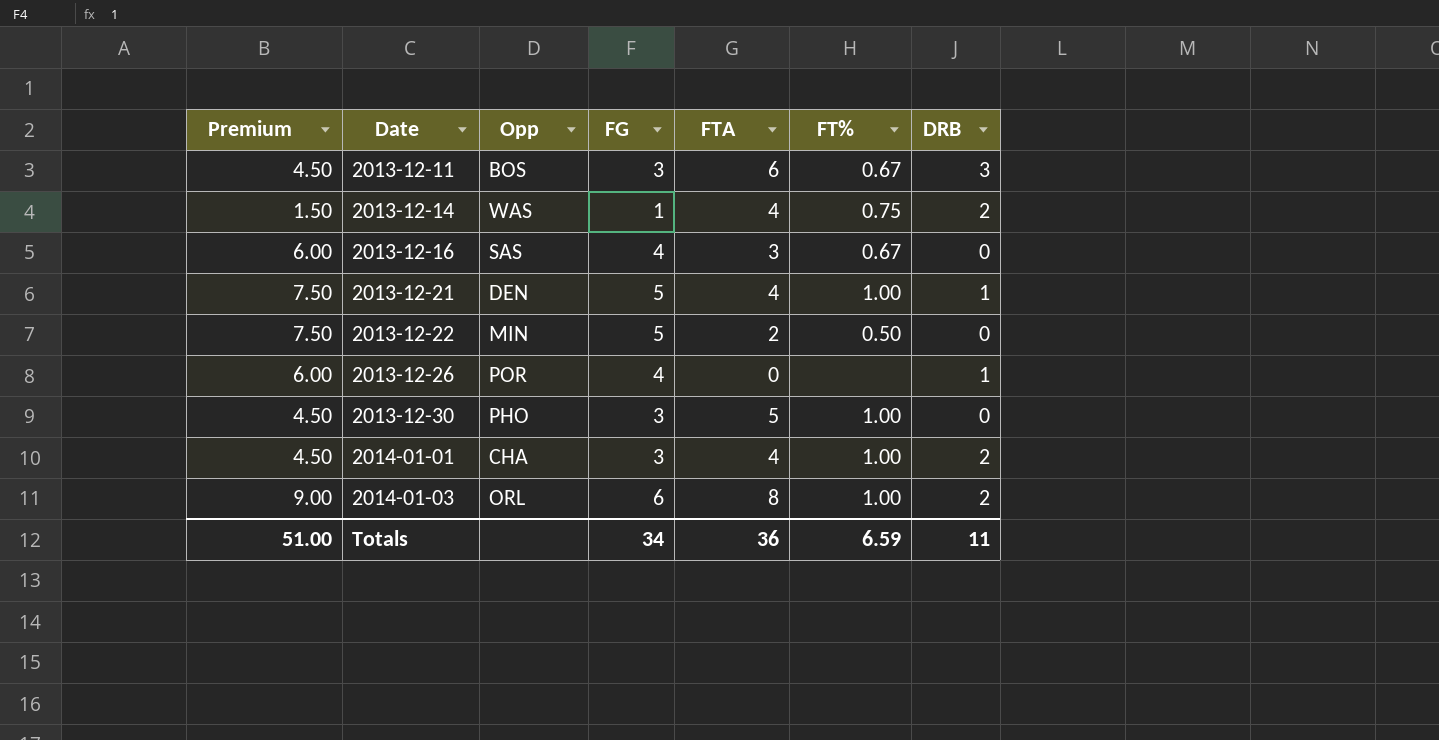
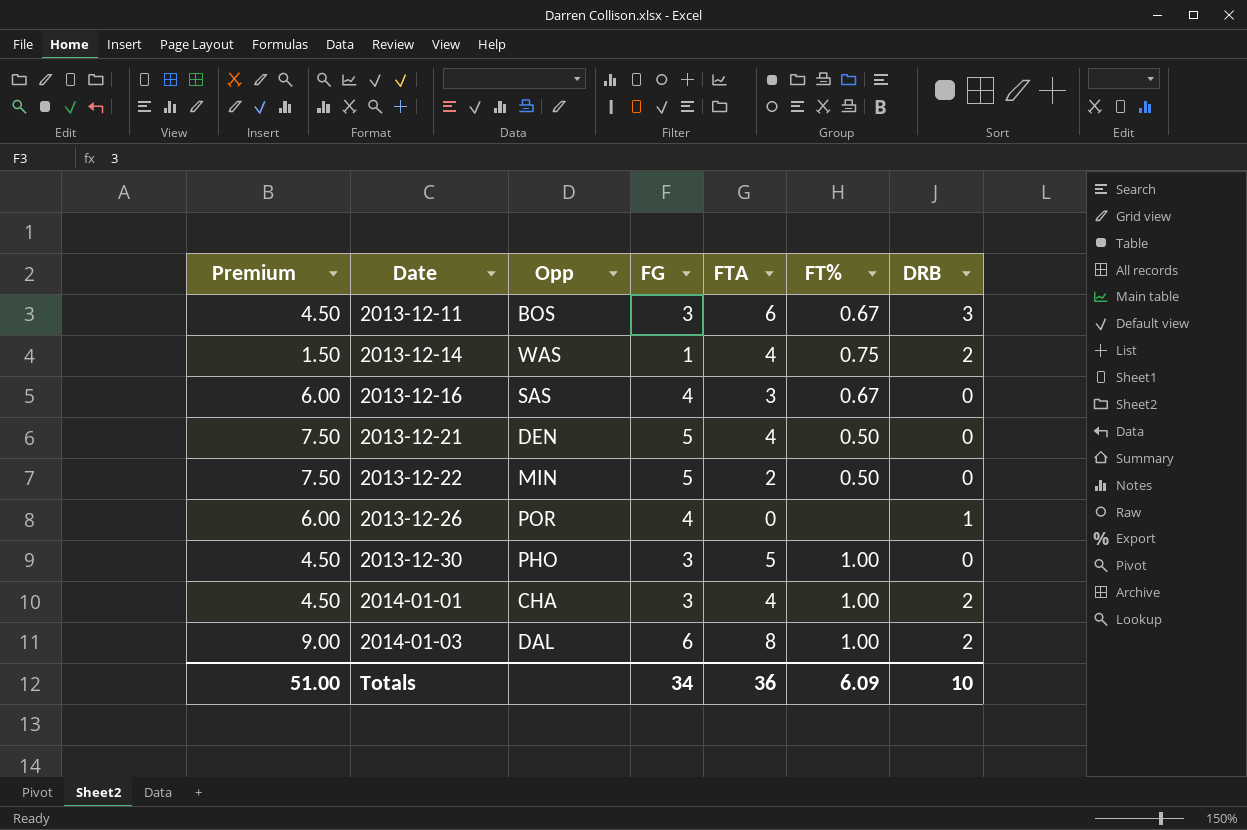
2013-12-21 | FT%: 1.00 -> 0.50
2013-12-21 | DRB: 1 -> 0
2014-01-03 | Opp: ORL -> DAL
Totals | FT%: 6.59 -> 6.09
Totals | DRB: 11 -> 10

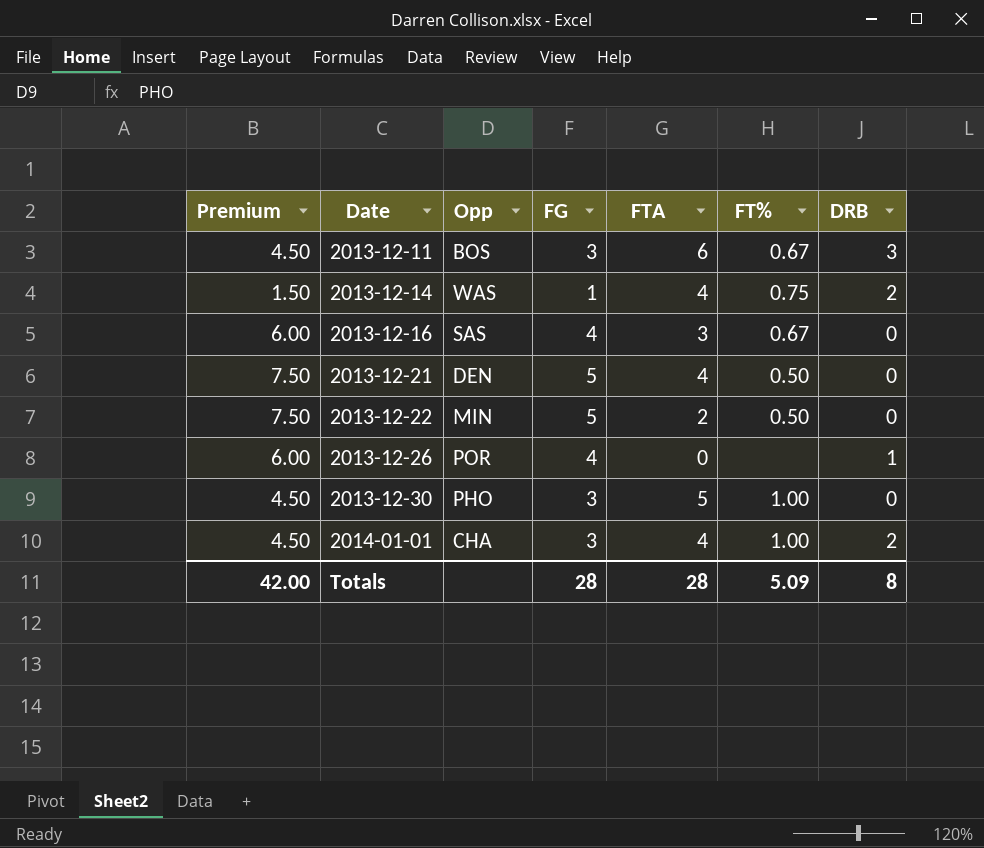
row 2014-01-03: 9.00 | DAL | 6 | 8 | 1.00 | 2 -> none
Totals | Premium: 51.00 -> 42.00
Totals | FG: 34 -> 28
Totals | FTA: 36 -> 28
Totals | FT%: 6.09 -> 5.09
Totals | DRB: 10 -> 8

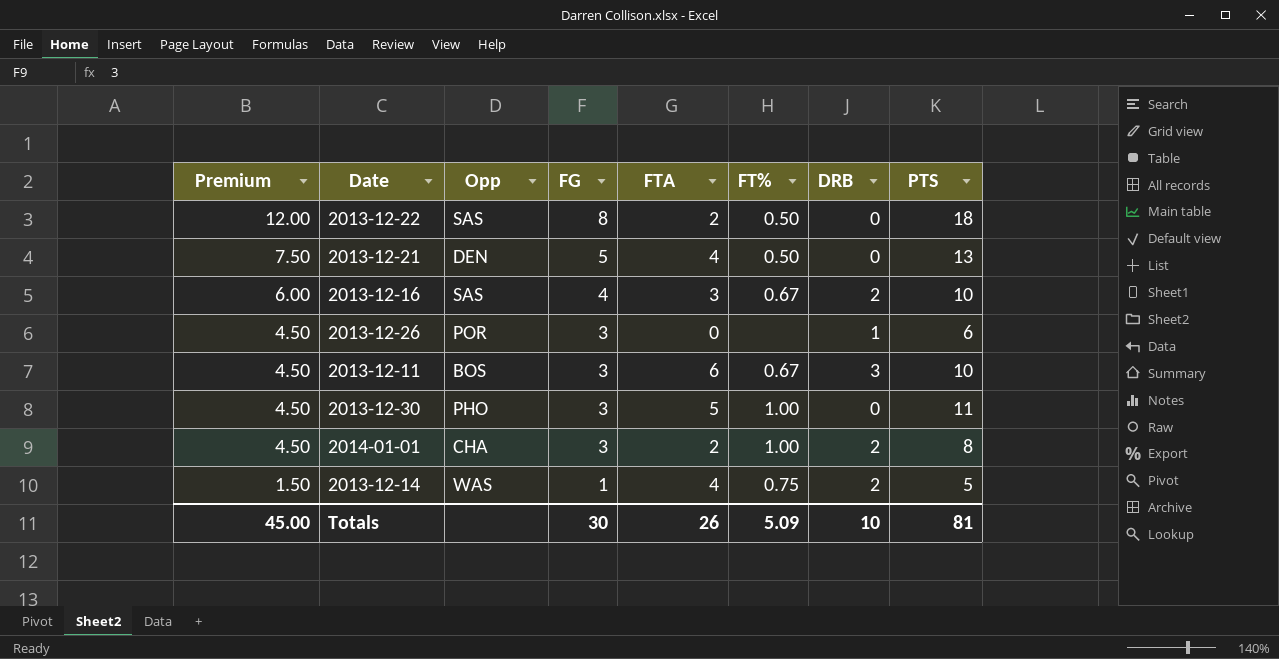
row order: Date ascending -> Premium descending
column PTS | position: none -> 8
2013-12-22 | Premium: 7.50 -> 12.00
2013-12-22 | Opp: MIN -> SAS
2013-12-22 | FG: 5 -> 8
2013-12-16 | DRB: 0 -> 2
2013-12-26 | Premium: 6.00 -> 4.50
2013-12-26 | FG: 4 -> 3
2014-01-01 | FTA: 4 -> 2
Totals | Premium: 42.00 -> 45.00
Totals | FG: 28 -> 30
Totals | FTA: 28 -> 26
Totals | DRB: 8 -> 10

